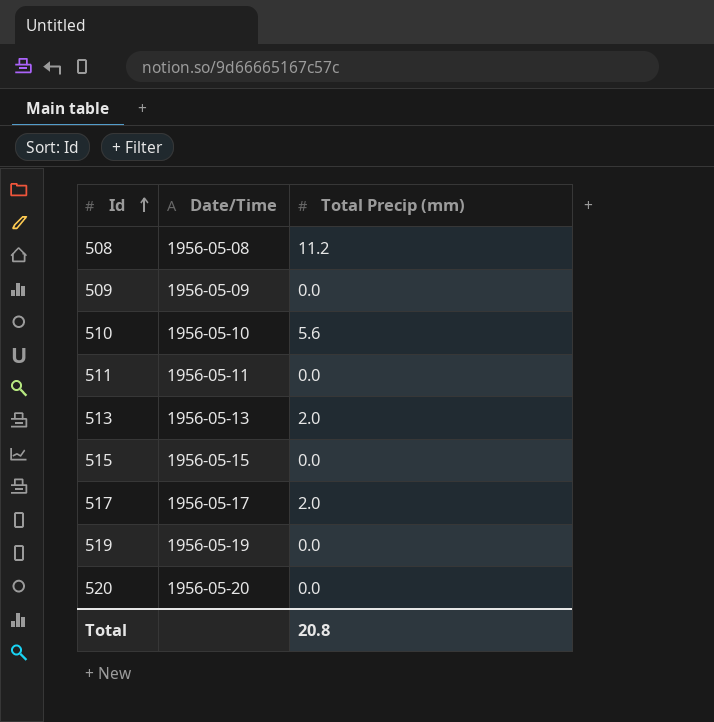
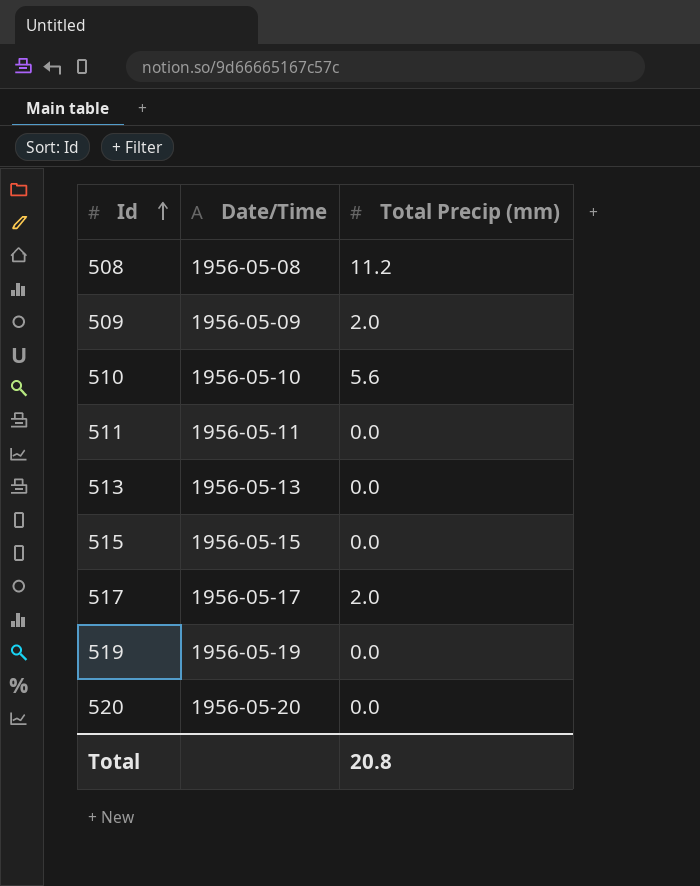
509 | Total Precip (mm): 0.0 -> 2.0
513 | Total Precip (mm): 2.0 -> 0.0

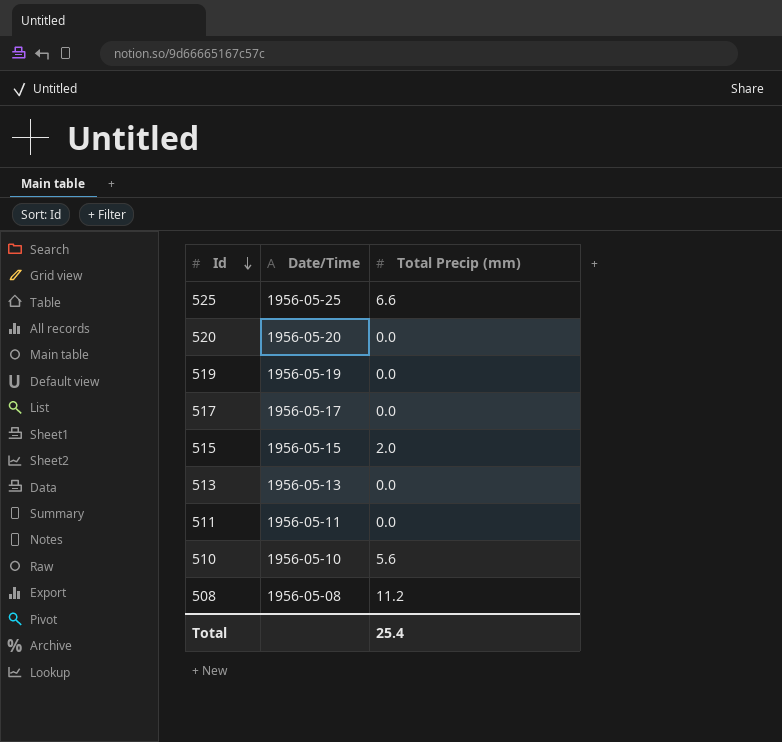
row order: Id ascending -> Id descending
row 509: 1956-05-09 | 2.0 -> none
row 525: none -> 1956-05-25 | 6.6
517 | Total Precip (mm): 2.0 -> 0.0
515 | Total Precip (mm): 0.0 -> 2.0
Total | Total Precip (mm): 20.8 -> 25.4

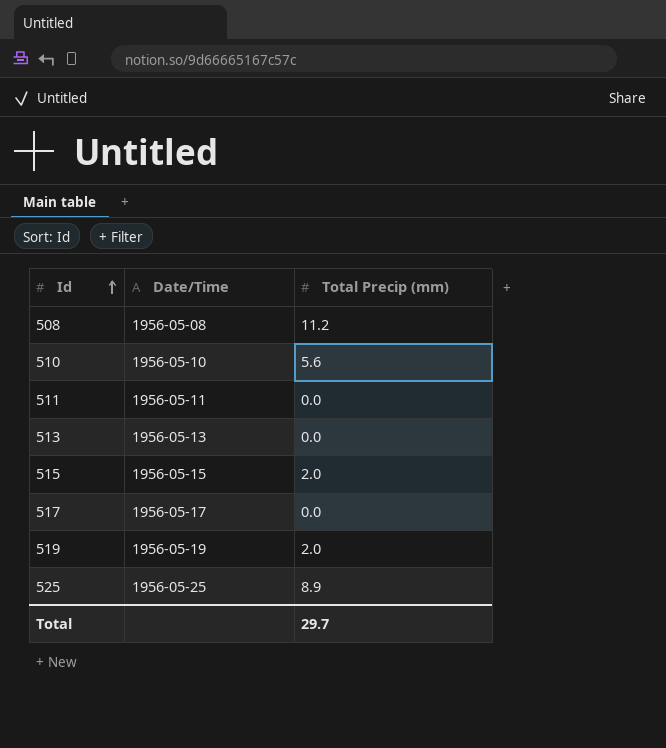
row order: Id descending -> Id ascending
row 520: 1956-05-20 | 0.0 -> none
519 | Total Precip (mm): 0.0 -> 2.0
525 | Total Precip (mm): 6.6 -> 8.9
Total | Total Precip (mm): 25.4 -> 29.7

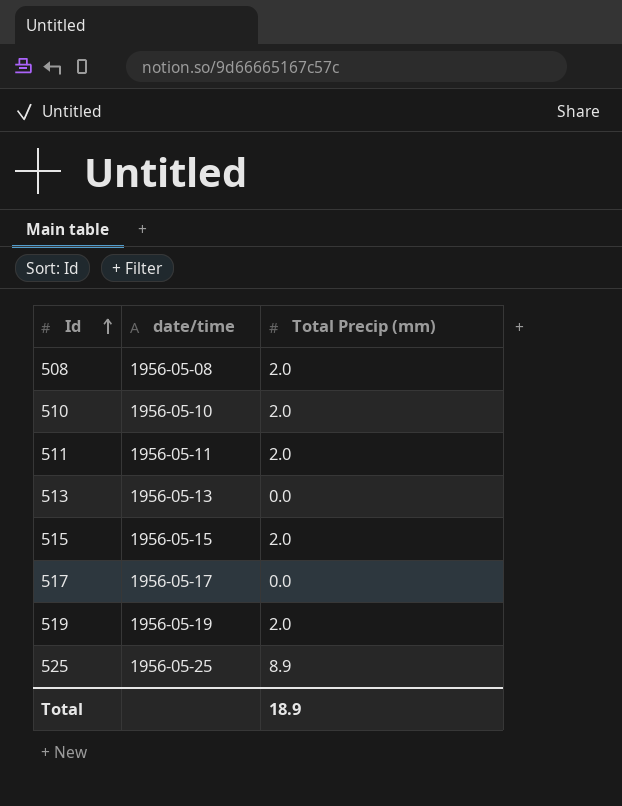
column name: Date/Time -> date/time
508 | Total Precip (mm): 11.2 -> 2.0
510 | Total Precip (mm): 5.6 -> 2.0
511 | Total Precip (mm): 0.0 -> 2.0
Total | Total Precip (mm): 29.7 -> 18.9

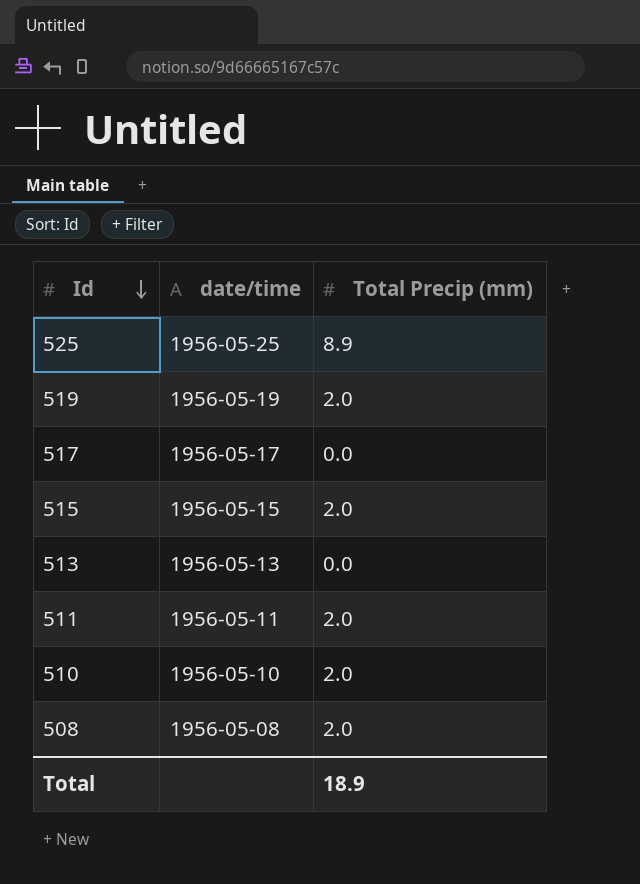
row order: Id ascending -> Id descending

